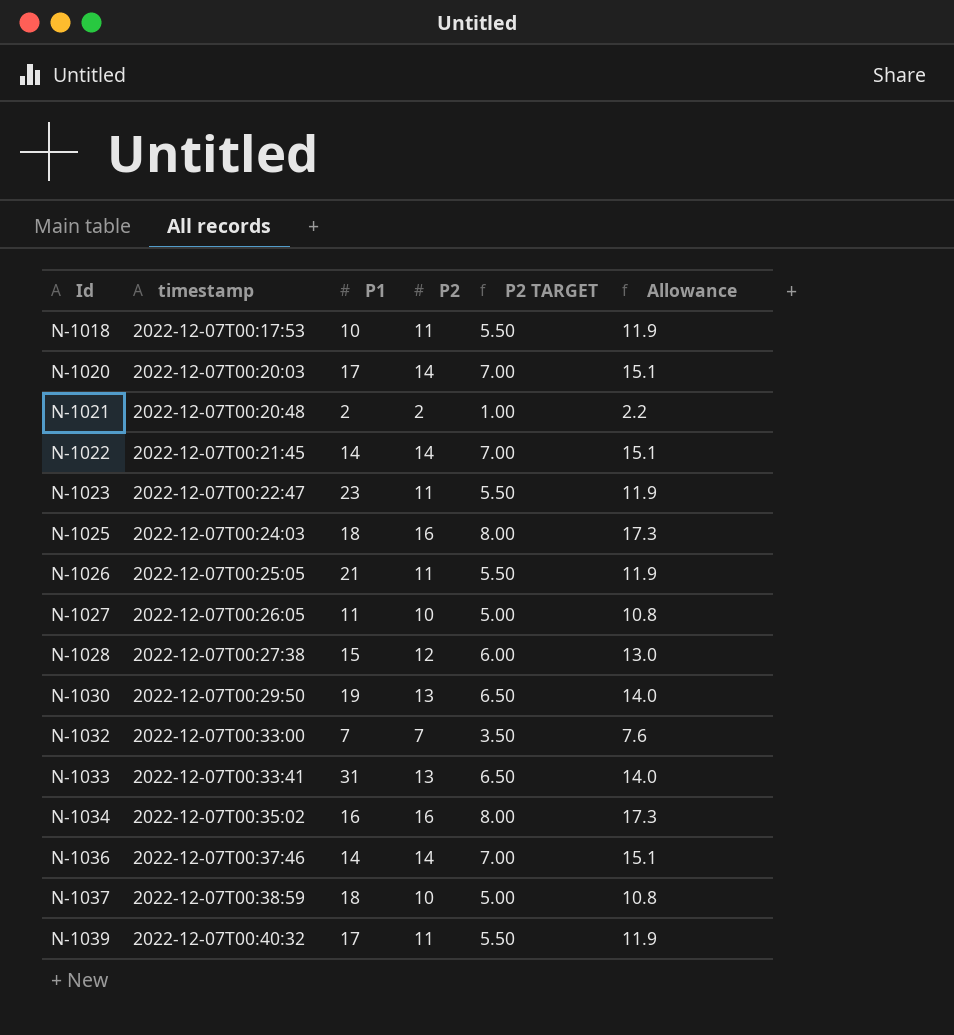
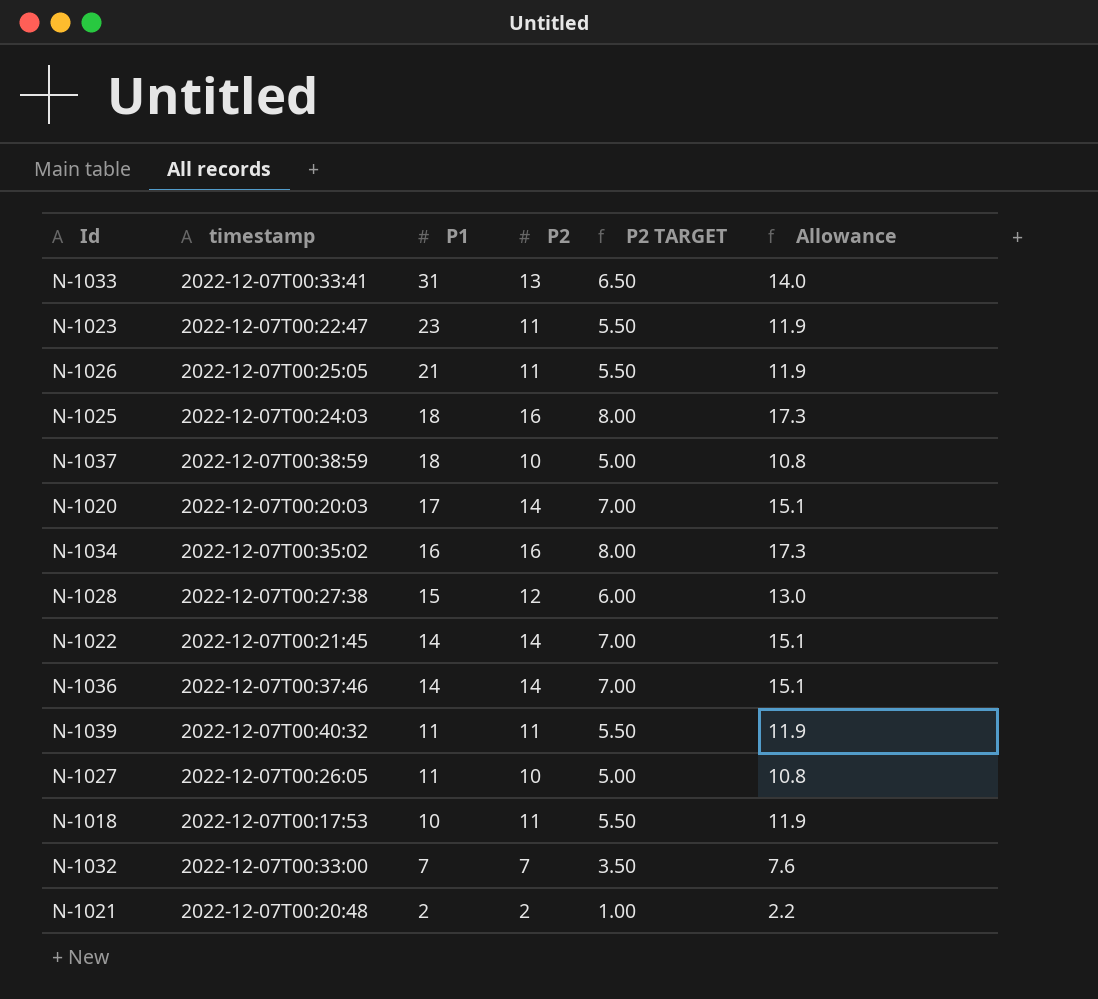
row order: Id ascending -> P1 descending
row N-1030: 2022-12-07T00:29:50 | 19 | 13 | 6.50 | 14.0 -> none
N-1039 | P1: 17 -> 11

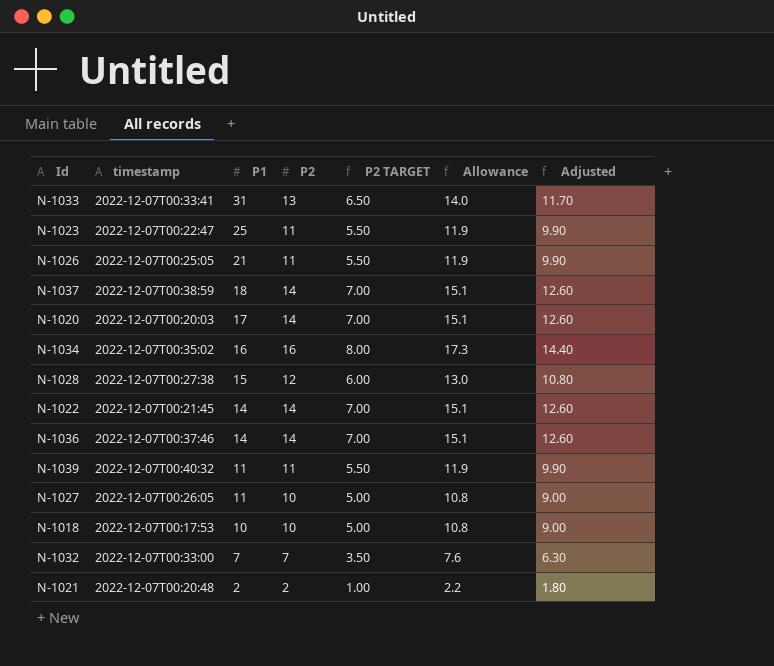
column Adjusted | formula: none -> [P2] * 0.9
row N-1025: 2022-12-07T00:24:03 | 18 | 16 | 8.00 | 17.3 -> none
N-1023 | P1: 23 -> 25
N-1037 | P2: 10 -> 14
N-1037 | P2 TARGET: 5.00 -> 7.00
N-1037 | Allowance: 10.8 -> 15.1
N-1018 | P2: 11 -> 10
N-1018 | P2 TARGET: 5.50 -> 5.00
N-1018 | Allowance: 11.9 -> 10.8

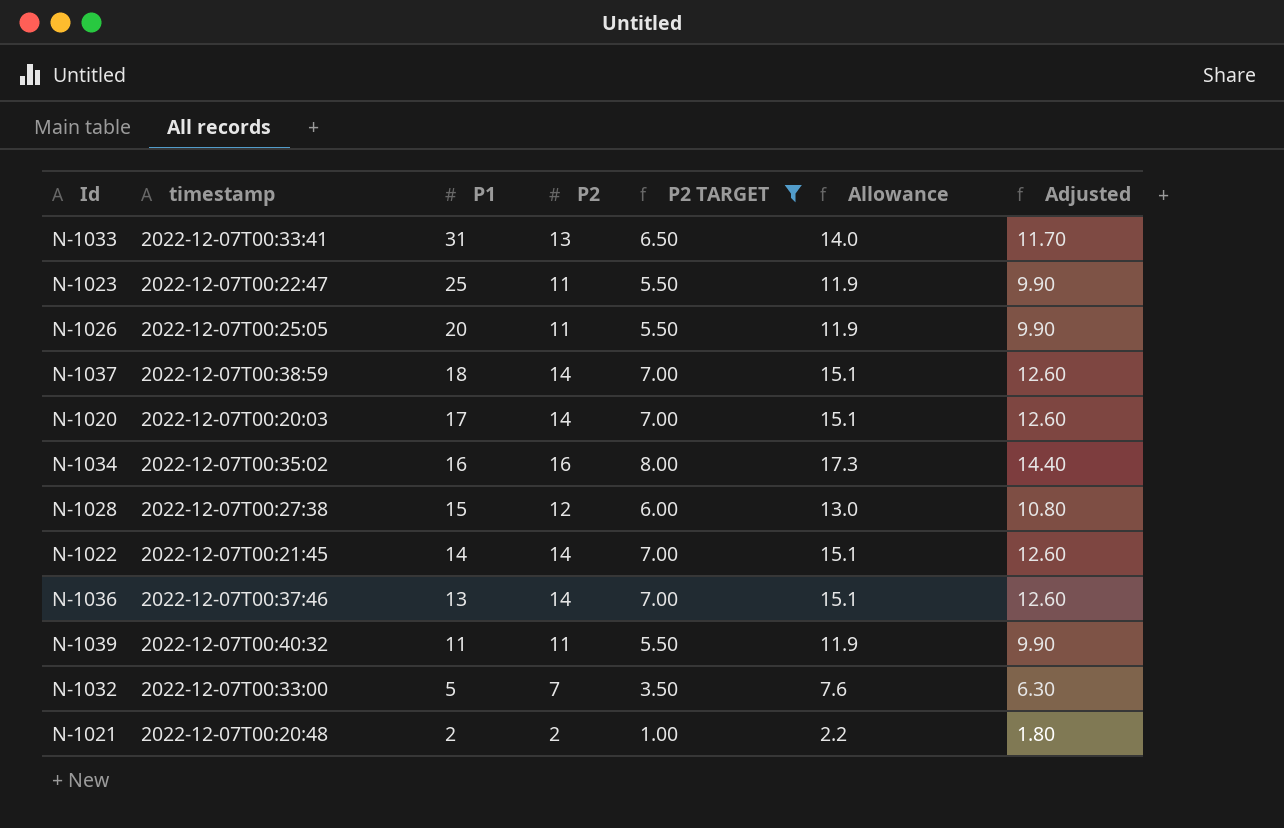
filter: none -> P2 TARGET != 5.00
N-1026 | P1: 21 -> 20
N-1036 | P1: 14 -> 13
N-1032 | P1: 7 -> 5

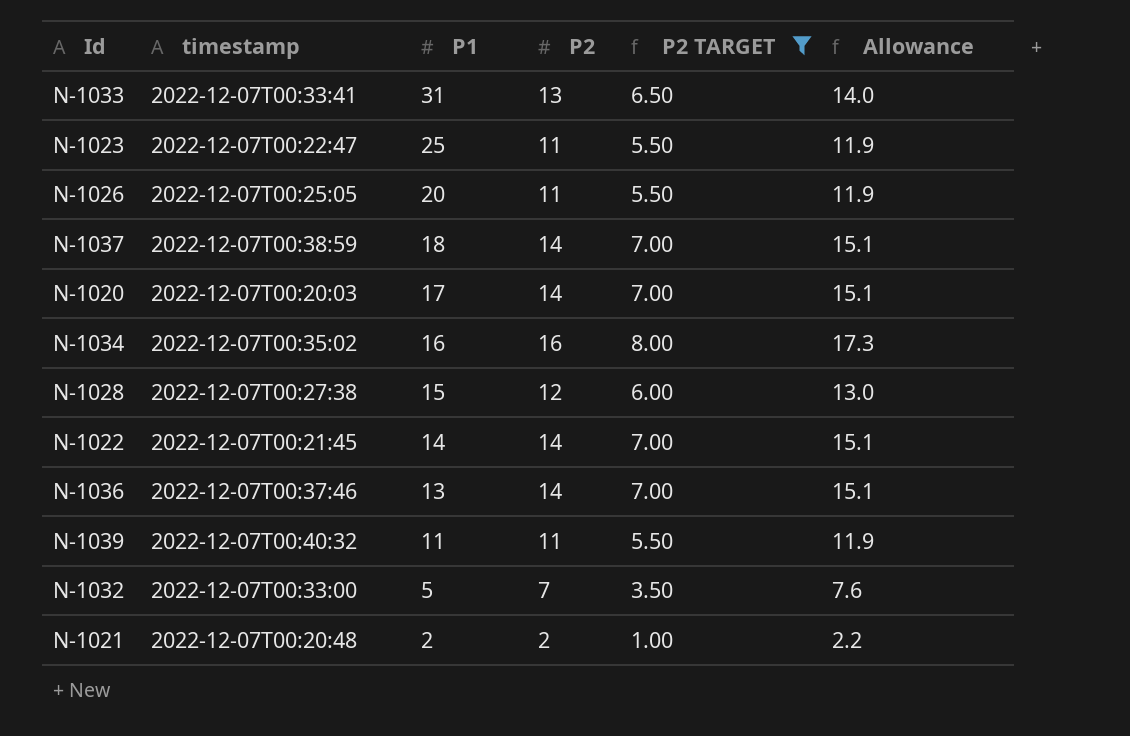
column Adjusted | formula: [P2] * 0.9 -> none

